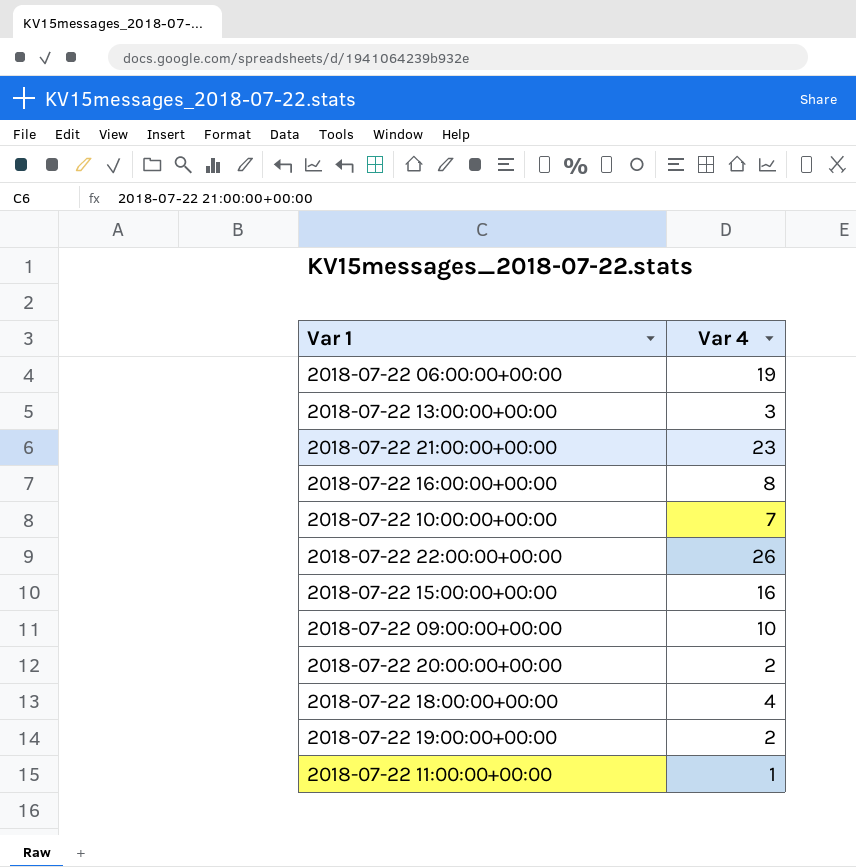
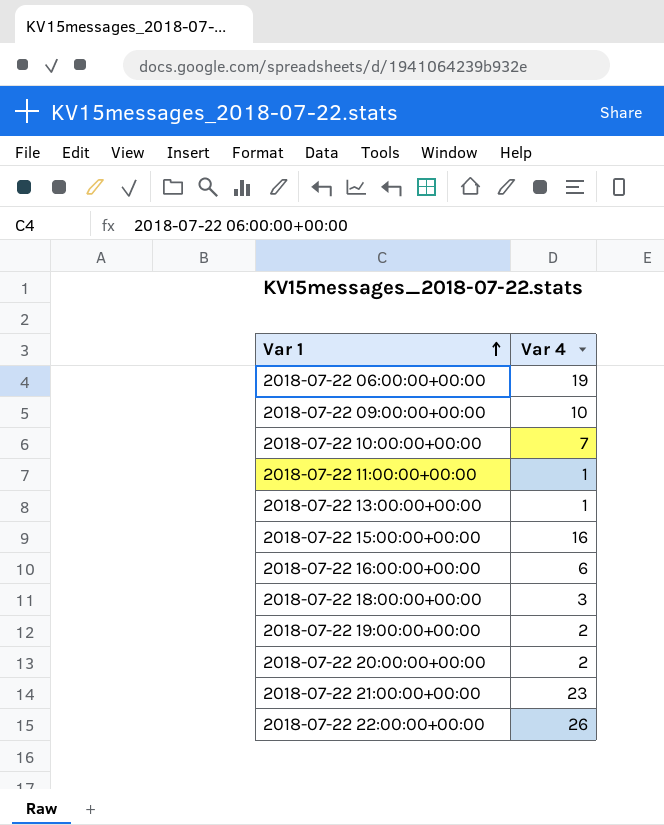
row order: none -> Var 1 ascending
2018-07-22 13:00:00+00:00 | Var 4: 3 -> 1
2018-07-22 16:00:00+00:00 | Var 4: 8 -> 6
2018-07-22 18:00:00+00:00 | Var 4: 4 -> 3

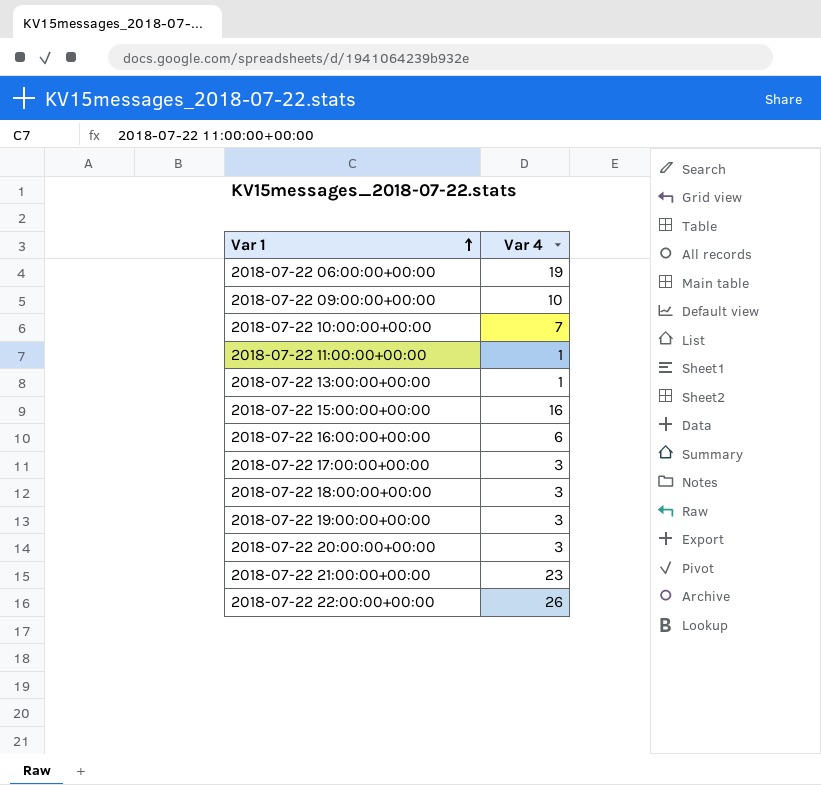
row 2018-07-22 17:00:00+00:00: none -> 3
2018-07-22 19:00:00+00:00 | Var 4: 2 -> 3
2018-07-22 20:00:00+00:00 | Var 4: 2 -> 3

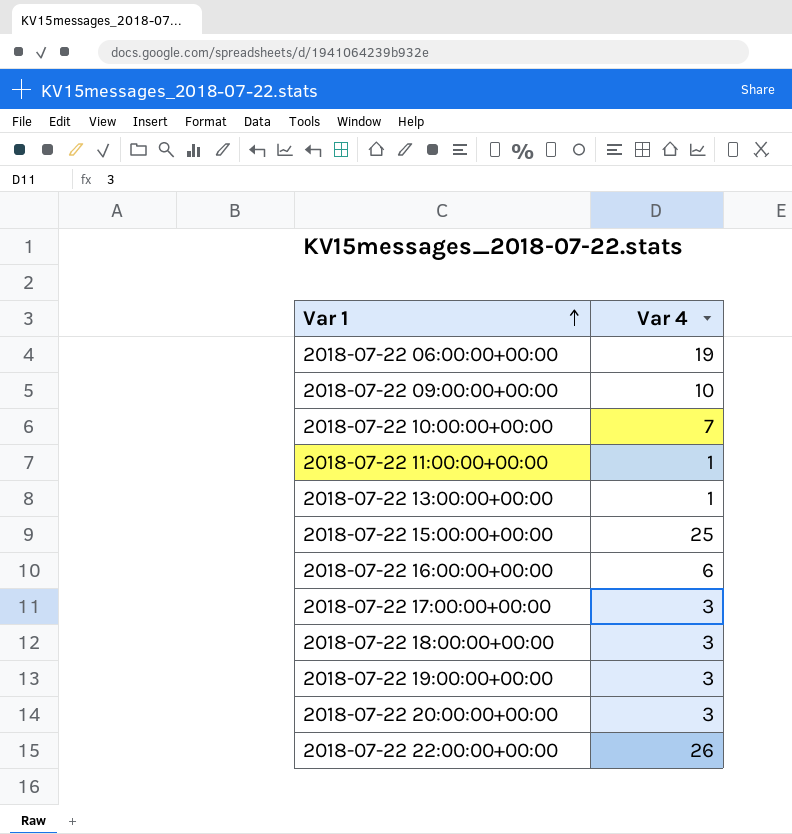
row 2018-07-22 21:00:00+00:00: 23 -> none
2018-07-22 15:00:00+00:00 | Var 4: 16 -> 25

